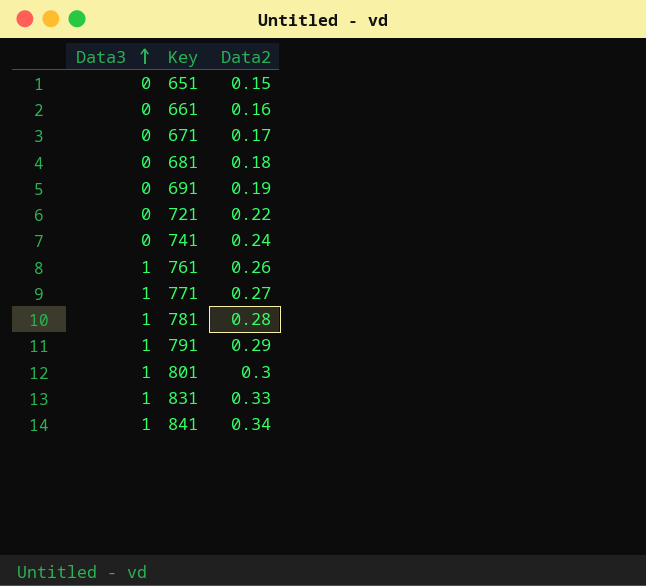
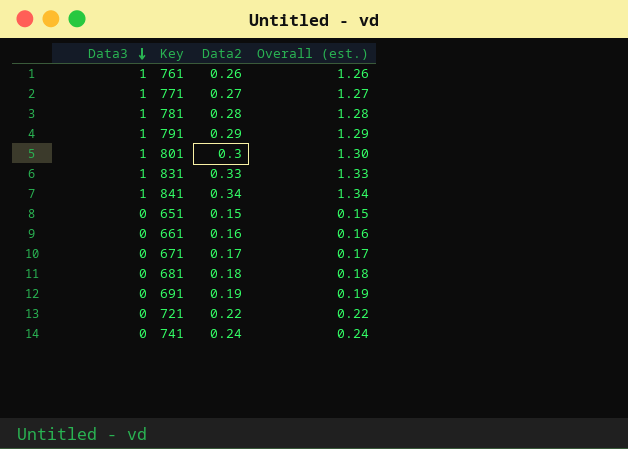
row order: Data3 ascending -> Data3 descending
column Overall (est.) | formula: none -> [Data3] + [Data2]

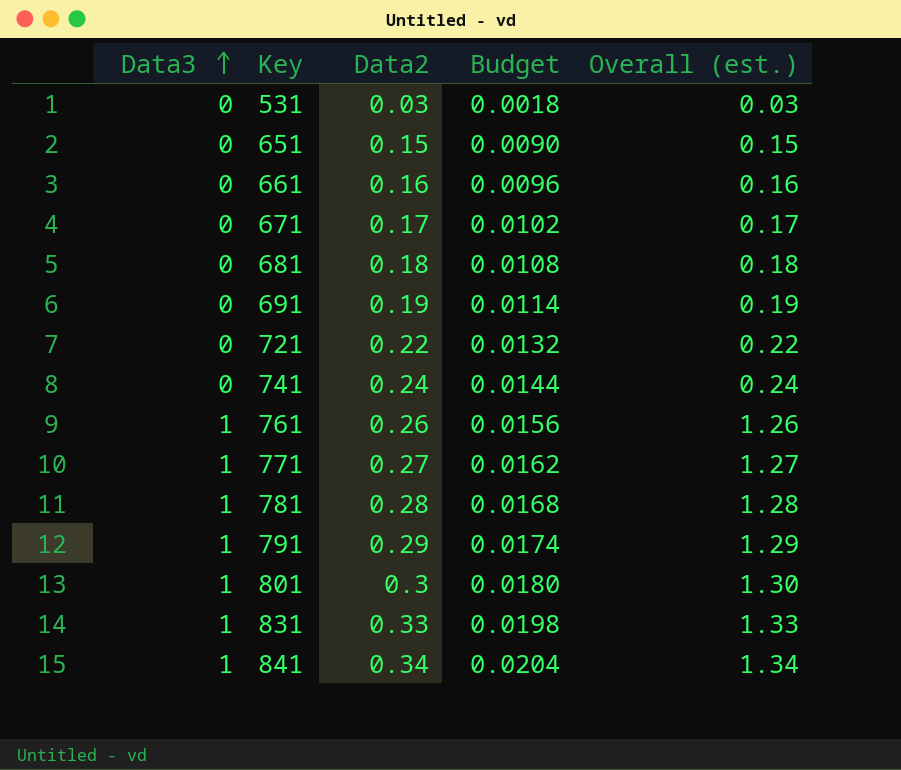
row order: Data3 descending -> Data3 ascending
column Budget | formula: none -> [Data2] * 0.06
row 531: none -> 0 | 0.03 | 0.0018 | 0.03

